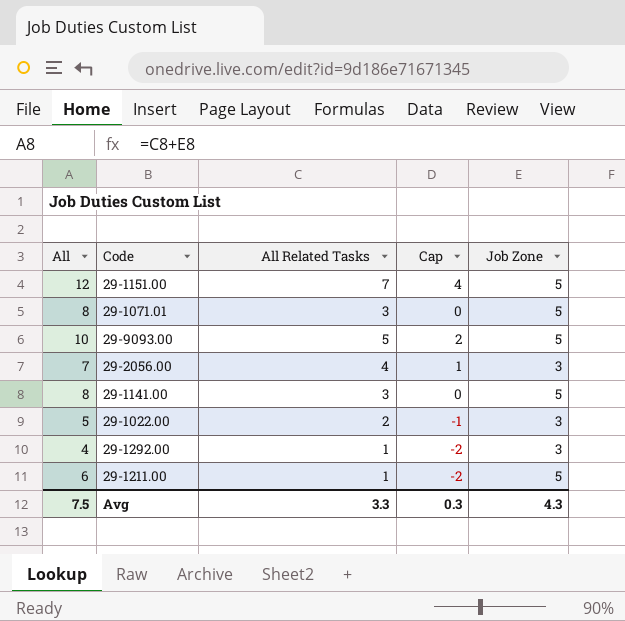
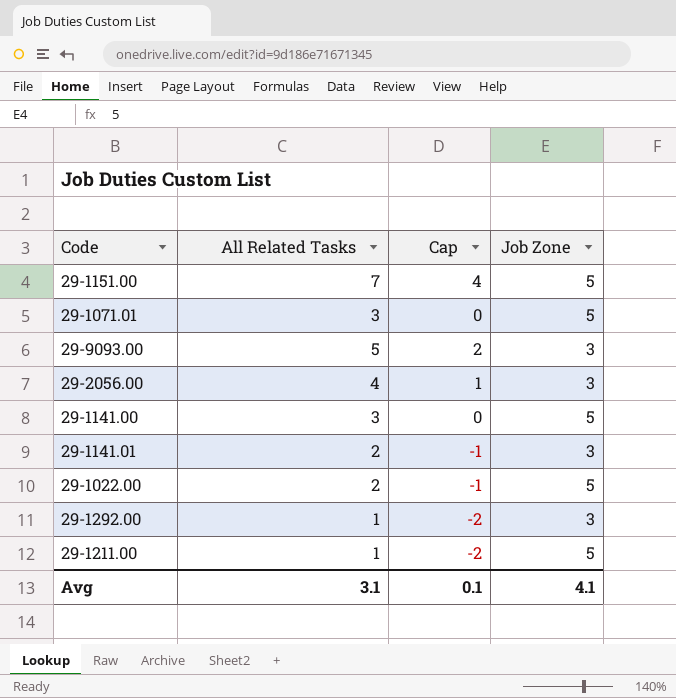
column All | formula: [All Related Tasks] + [Job Zone] -> none
29-9093.00 | Job Zone: 5 -> 3
row 29-1141.01: none -> 2 | -1 | 3
29-1022.00 | Job Zone: 3 -> 5
Avg | All Related Tasks: 3.3 -> 3.1
Avg | Cap: 0.3 -> 0.1
Avg | Job Zone: 4.3 -> 4.1

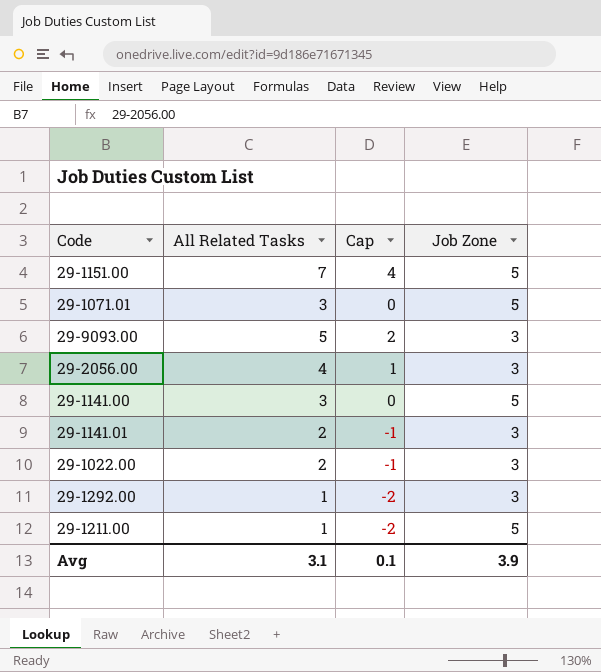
29-1022.00 | Job Zone: 5 -> 3
Avg | Job Zone: 4.1 -> 3.9

